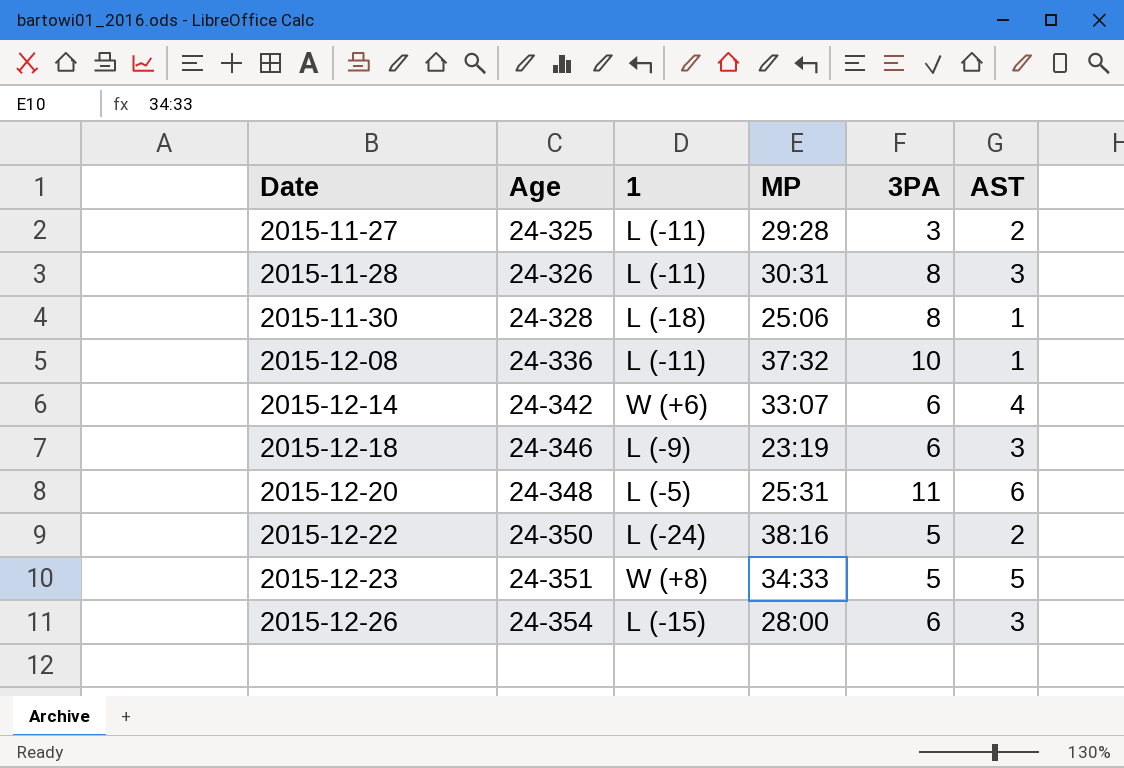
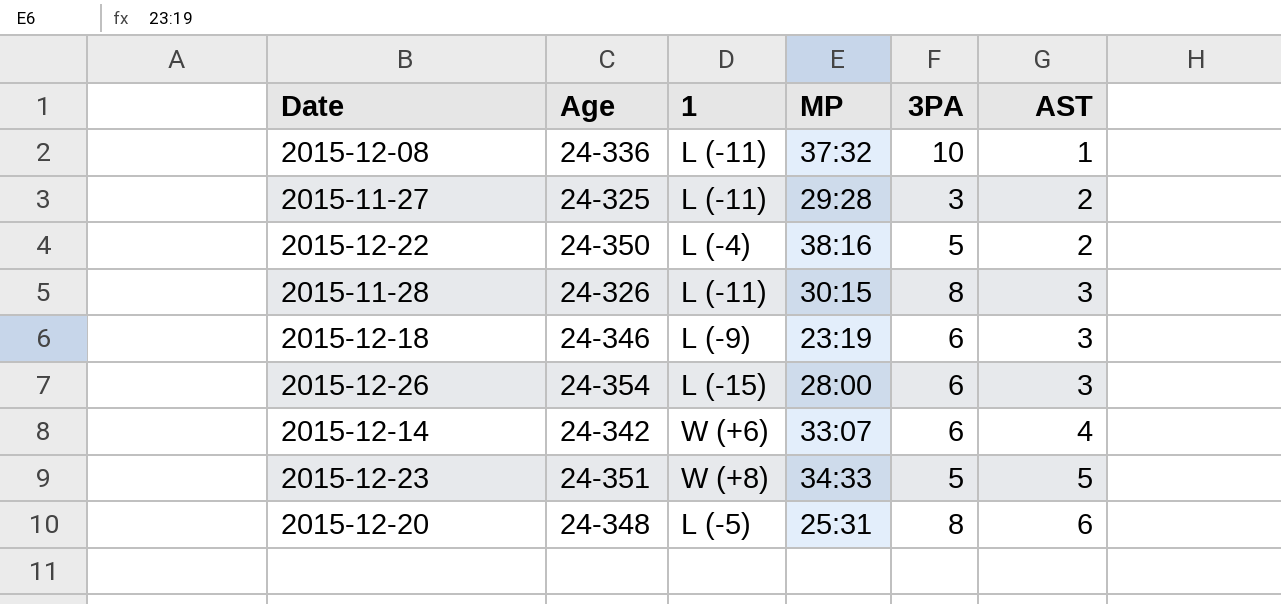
row order: Date ascending -> AST ascending
row 2015-11-30: 24-328 | L (-18) | 25:06 | 8 | 1 -> none
2015-12-22 | 1: L (-24) -> L (-4)
2015-11-28 | MP: 30:31 -> 30:15
2015-12-20 | 3PA: 11 -> 8

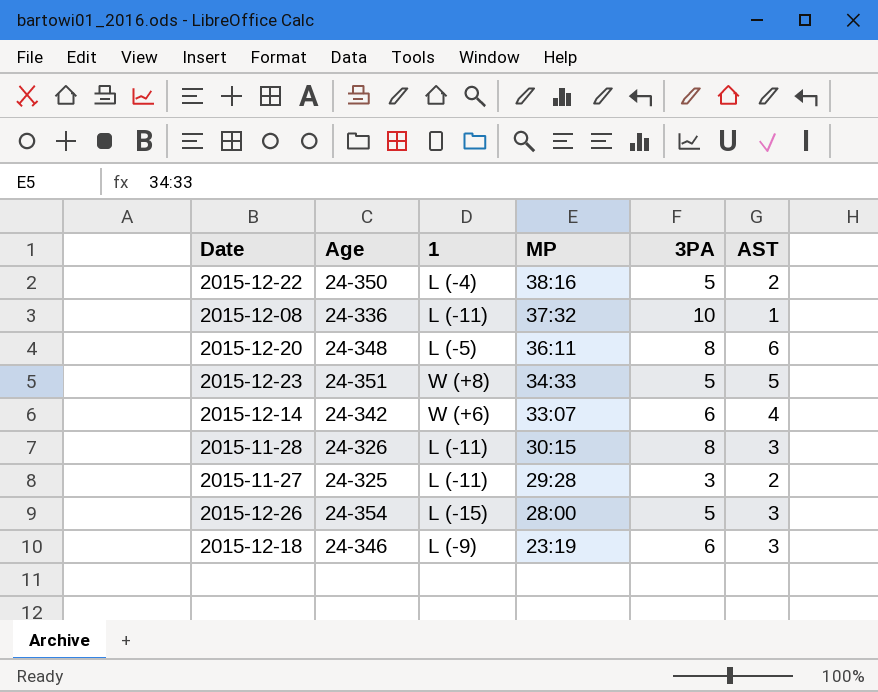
row order: AST ascending -> MP descending
2015-12-20 | MP: 25:31 -> 36:11
2015-12-26 | 3PA: 6 -> 5

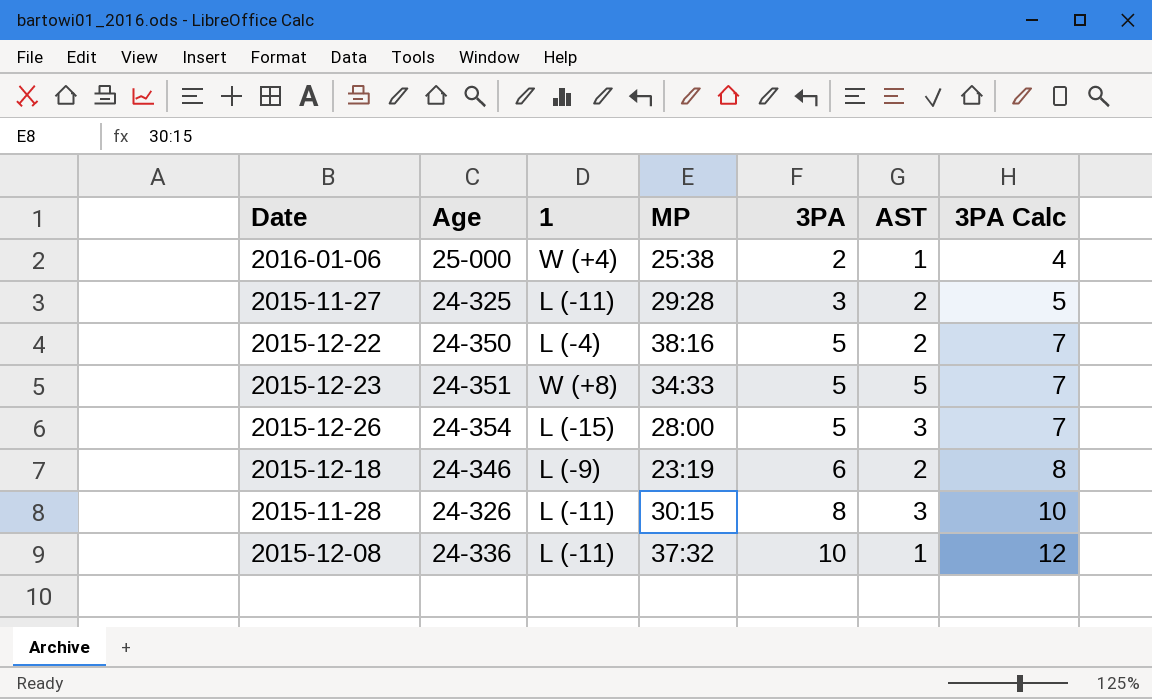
row order: MP descending -> 3PA ascending
column 3PA Calc | formula: none -> [3PA] + 2
row 2015-12-20: 24-348 | L (-5) | 36:11 | 8 | 6 -> none
row 2015-12-14: 24-342 | W (+6) | 33:07 | 6 | 4 -> none
row 2016-01-06: none -> 25-000 | W (+4) | 25:38 | 2 | 1 | 4
2015-12-18 | AST: 3 -> 2

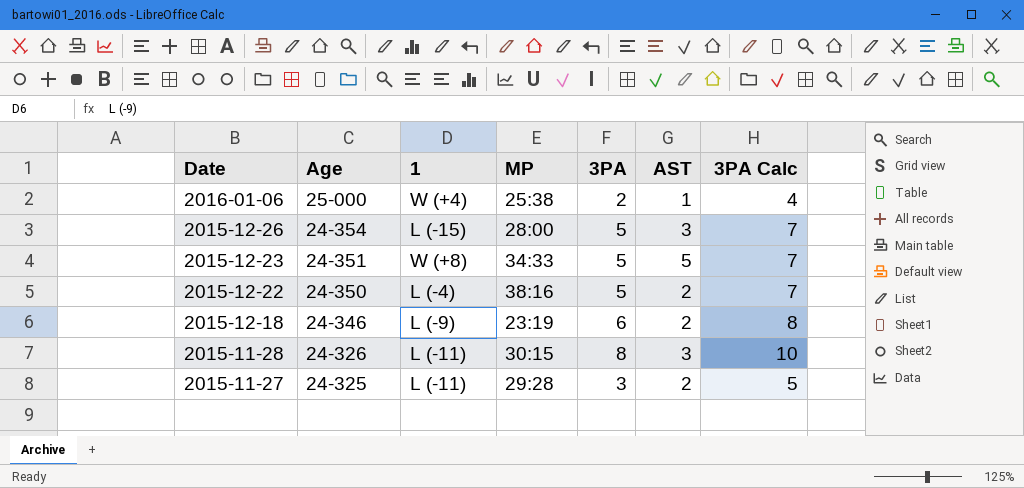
row order: 3PA ascending -> Date descending
row 2015-12-08: 24-336 | L (-11) | 37:32 | 10 | 1 | 12 -> none

